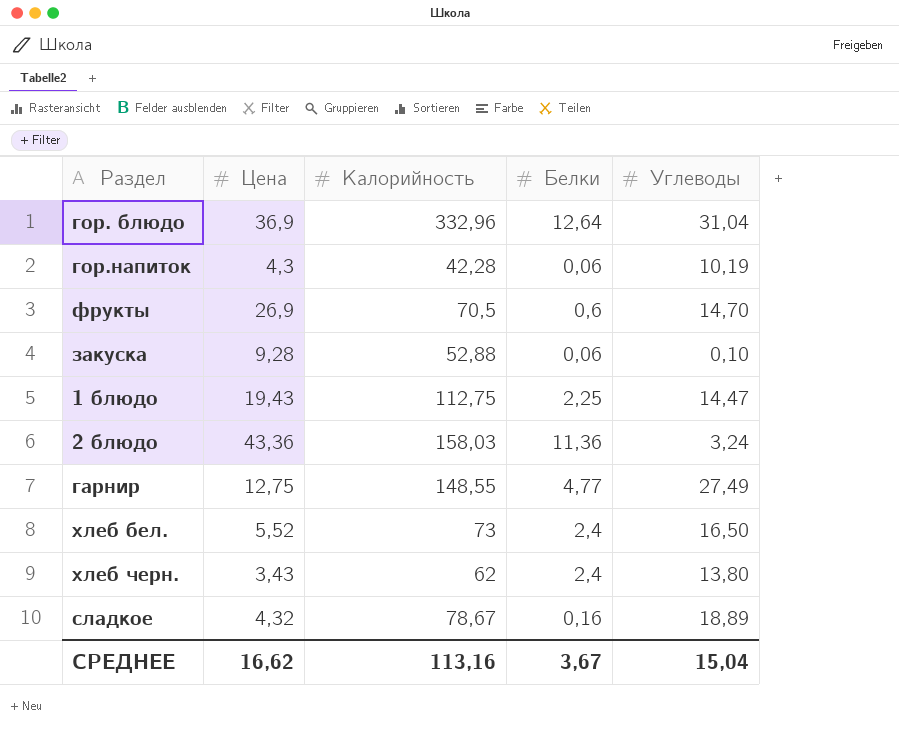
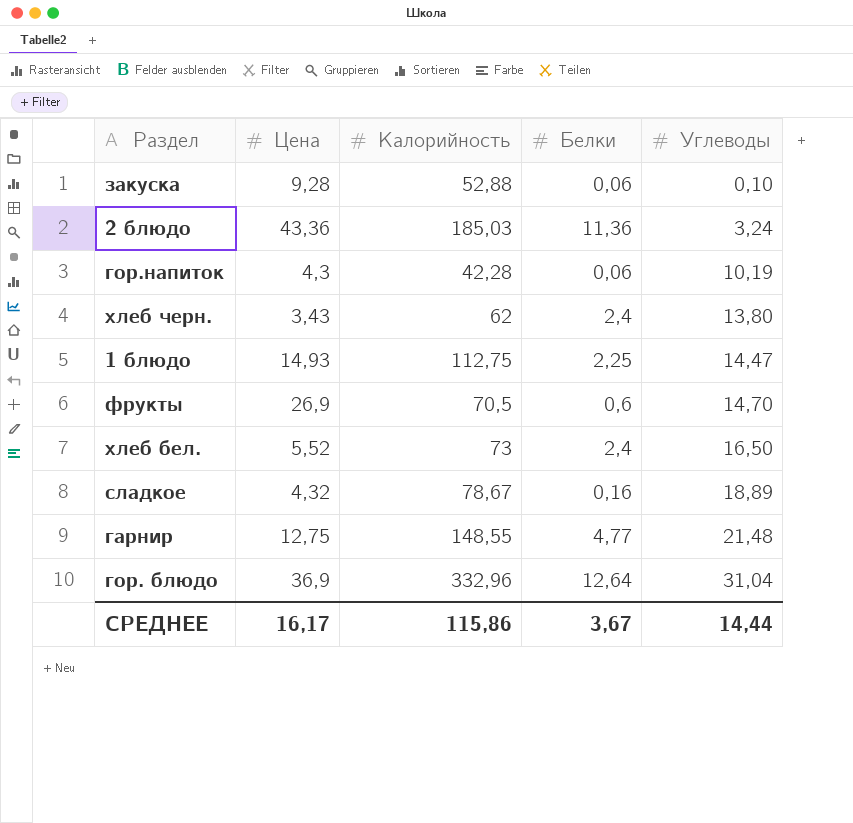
row order: none -> Углеводы ascending
2 блюдо | Калорийность: 158,03 -> 185,03
1 блюдо | Цена: 19,43 -> 14,93
гарнир | Углеводы: 27,49 -> 21,48
СРЕДНЕЕ | Цена: 16,62 -> 16,17
СРЕДНЕЕ | Калорийность: 113,16 -> 115,86
СРЕДНЕЕ | Углеводы: 15,04 -> 14,44

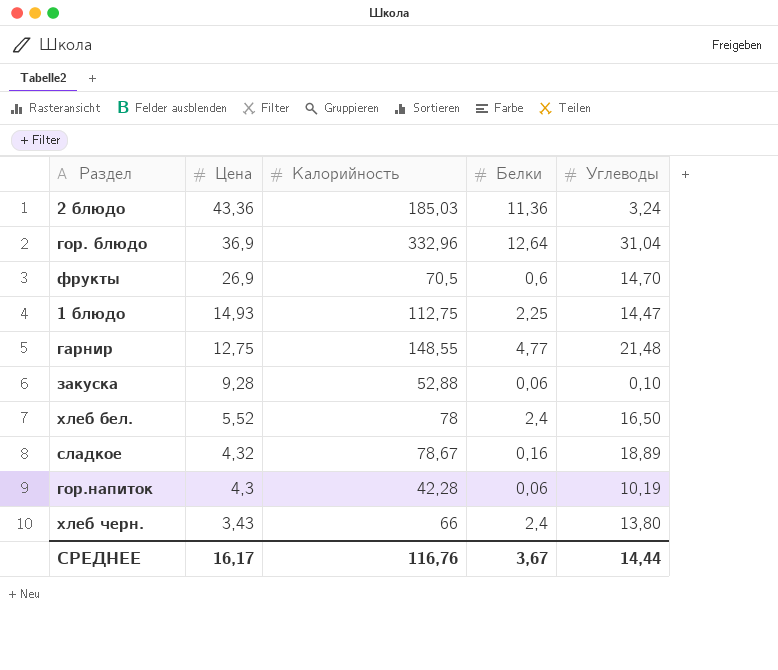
row order: Углеводы ascending -> Цена descending
хлеб бел. | Калорийность: 73 -> 78
хлеб черн. | Калорийность: 62 -> 66
СРЕДНЕЕ | Калорийность: 115,86 -> 116,76

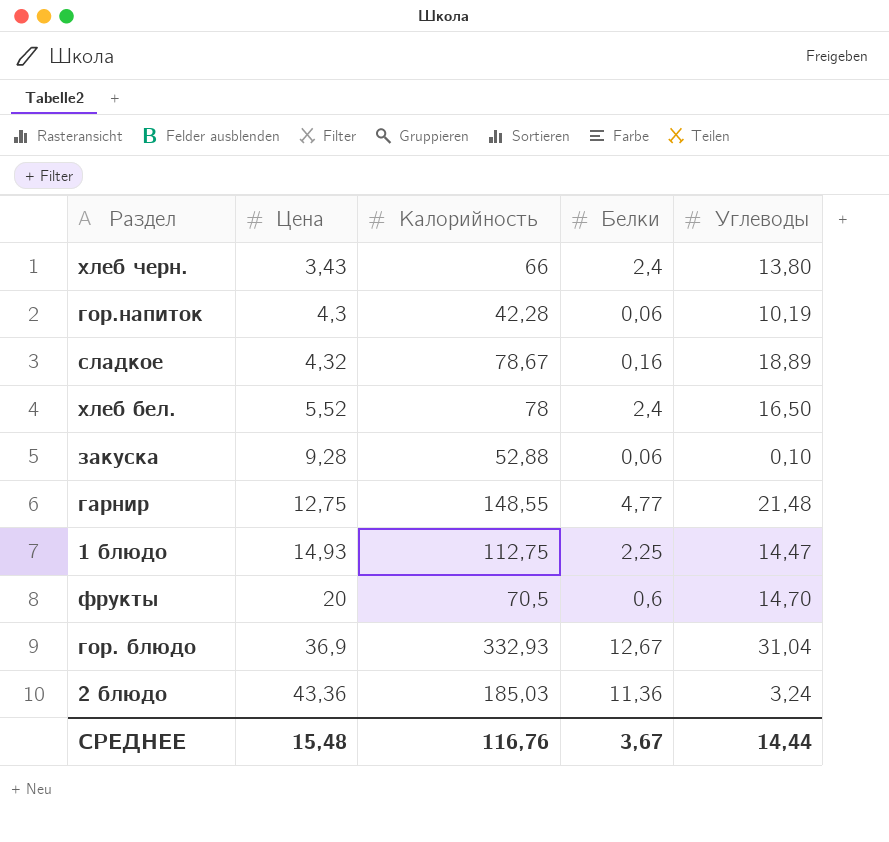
row order: Цена descending -> Цена ascending
фрукты | Цена: 26,9 -> 20
гор. блюдо | Калорийность: 332,96 -> 332,93
гор. блюдо | Белки: 12,64 -> 12,67
СРЕДНЕЕ | Цена: 16,17 -> 15,48

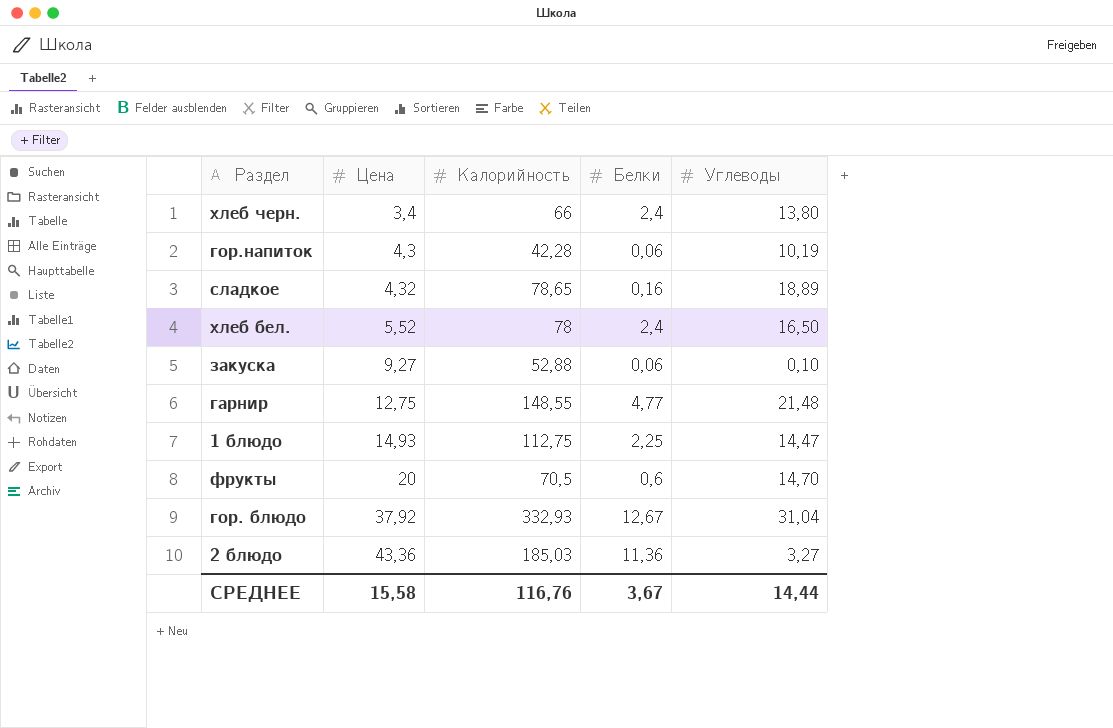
хлеб черн. | Цена: 3,43 -> 3,4
сладкое | Калорийность: 78,67 -> 78,65
закуска | Цена: 9,28 -> 9,27
гор. блюдо | Цена: 36,9 -> 37,92
2 блюдо | Углеводы: 3,24 -> 3,27
СРЕДНЕЕ | Цена: 15,48 -> 15,58

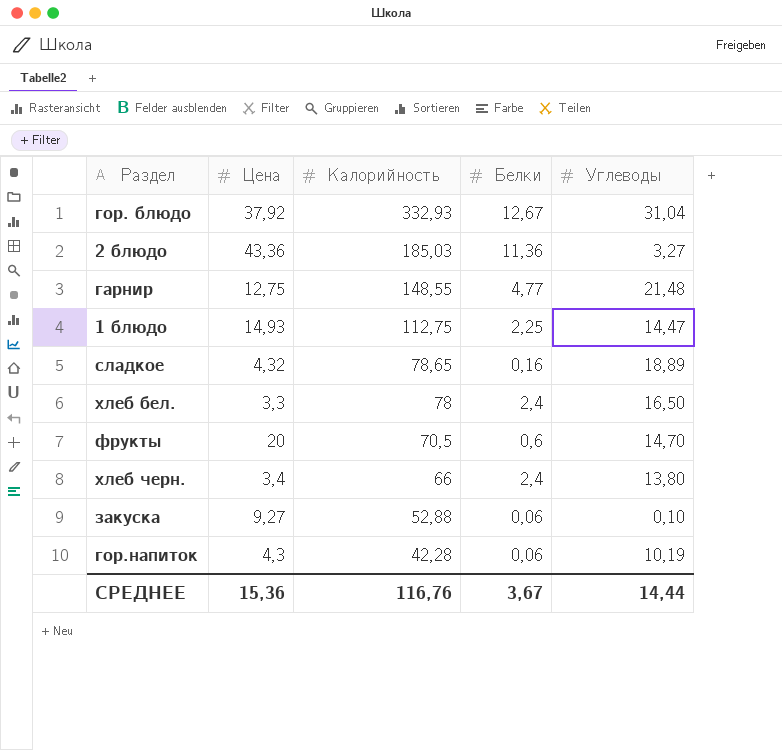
row order: Цена ascending -> Калорийность descending
хлеб бел. | Цена: 5,52 -> 3,3
СРЕДНЕЕ | Цена: 15,58 -> 15,36

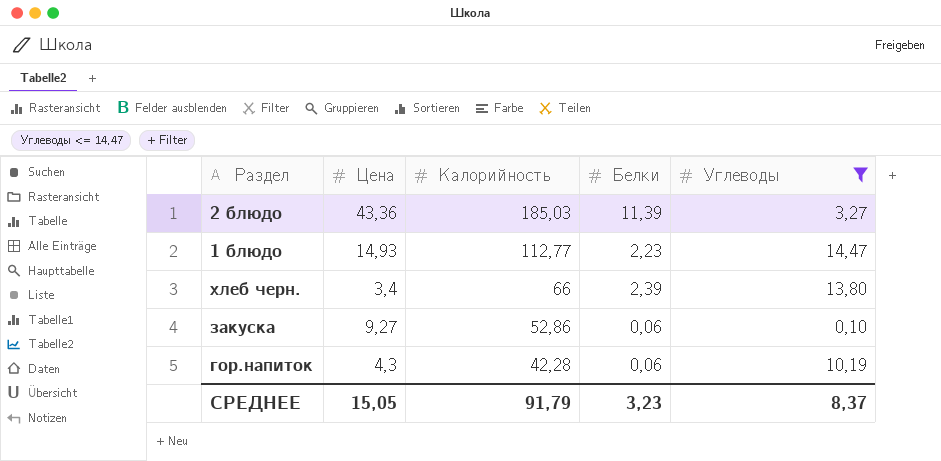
filter: none -> Углеводы <= 14,47
2 блюдо | Белки: 11,36 -> 11,39
1 блюдо | Калорийность: 112,75 -> 112,77
1 блюдо | Белки: 2,25 -> 2,23
хлеб черн. | Белки: 2,4 -> 2,39
закуска | Калорийность: 52,88 -> 52,86
СРЕДНЕЕ | Цена: 15,36 -> 15,05
СРЕДНЕЕ | Калорийность: 116,76 -> 91,79
СРЕДНЕЕ | Белки: 3,67 -> 3,23
СРЕДНЕЕ | Углеводы: 14,44 -> 8,37

